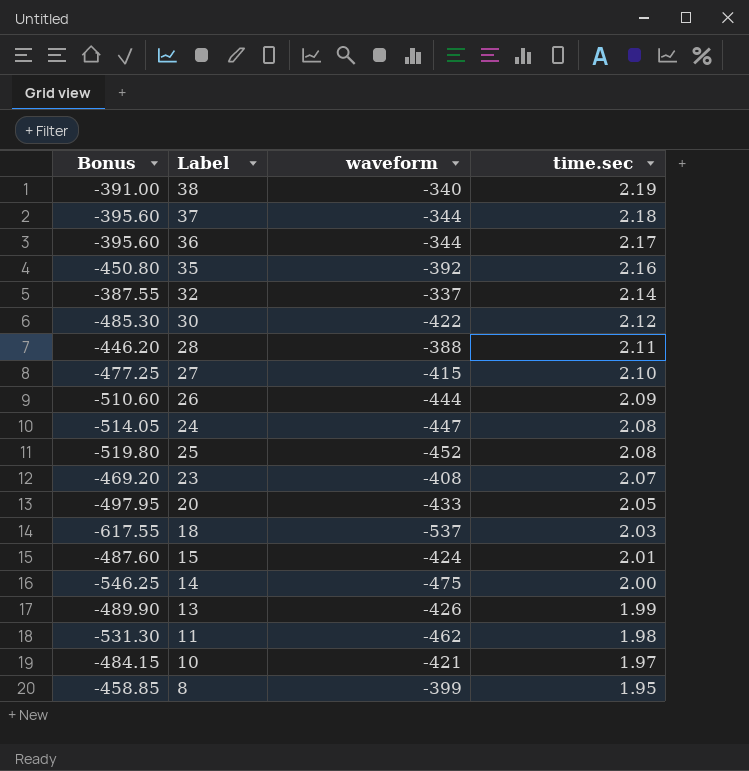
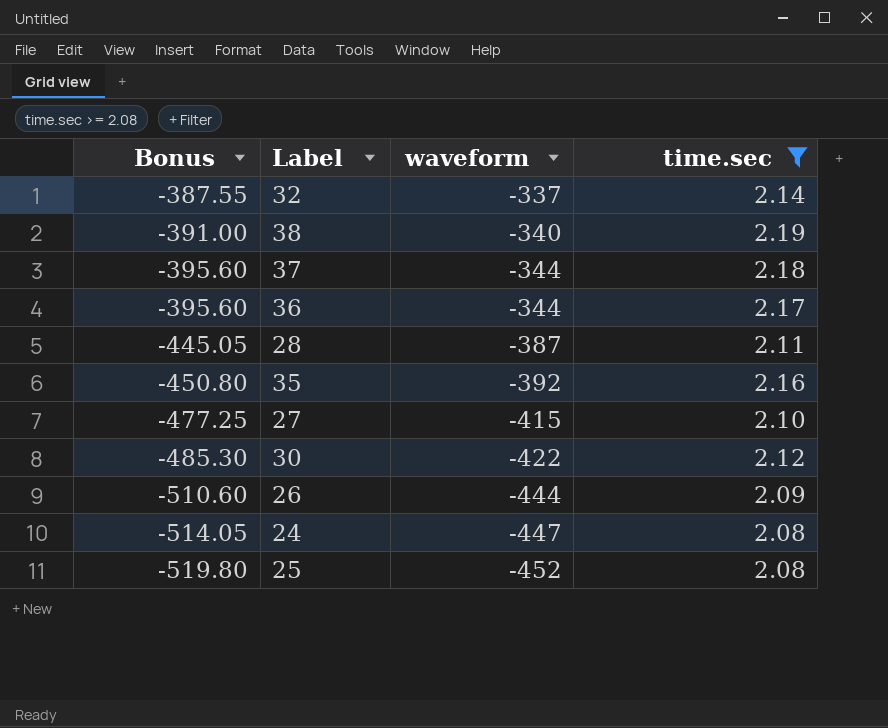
filter: none -> time.sec >= 2.08
row order: time.sec descending -> Bonus descending
28 | Bonus: -446.20 -> -445.05
28 | waveform: -388 -> -387

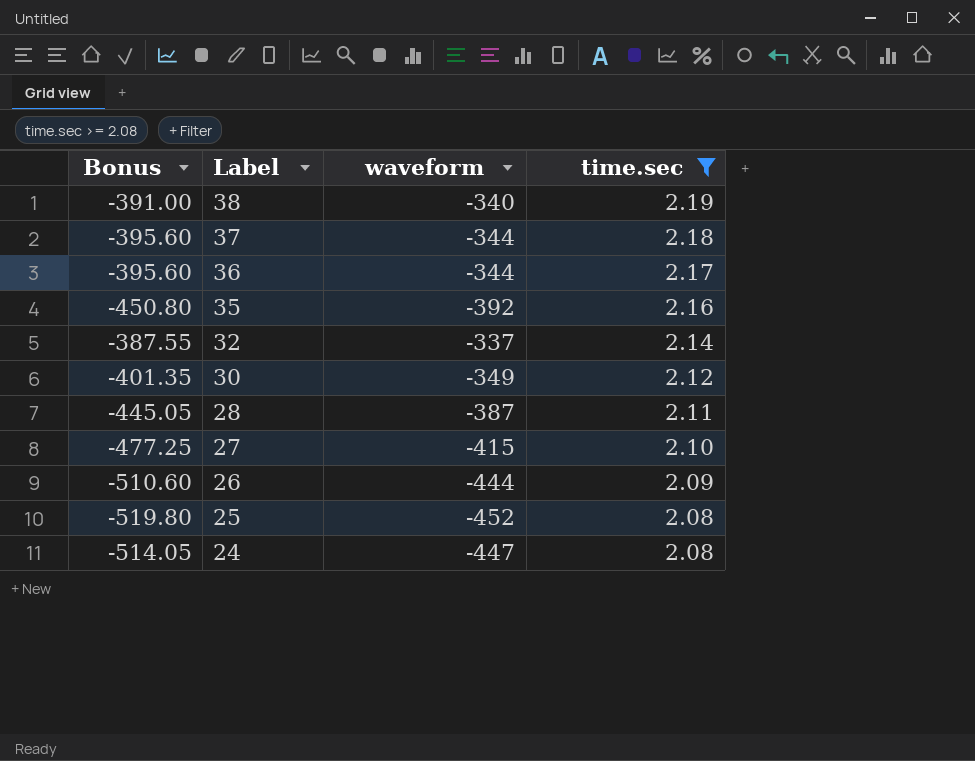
row order: Bonus descending -> Label descending
30 | Bonus: -485.30 -> -401.35
30 | waveform: -422 -> -349

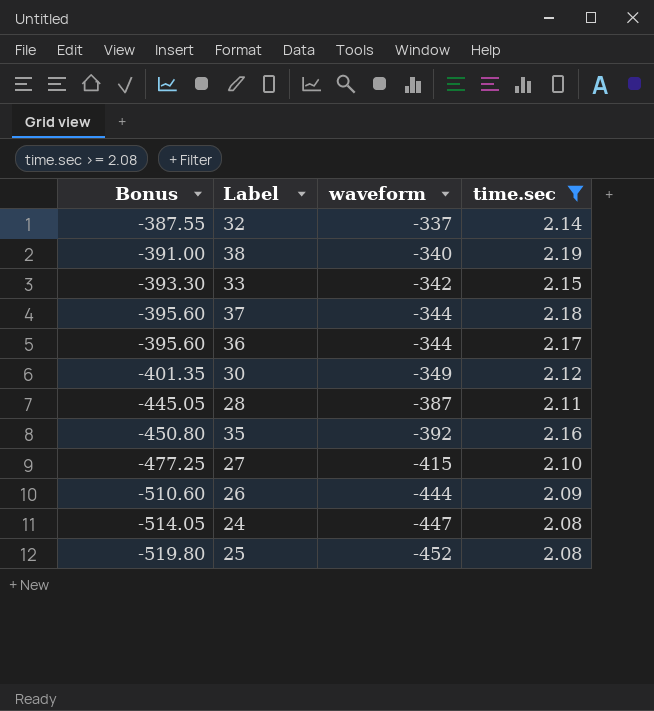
row order: Label descending -> Bonus descending
row 33: none -> -393.30 | -342 | 2.15

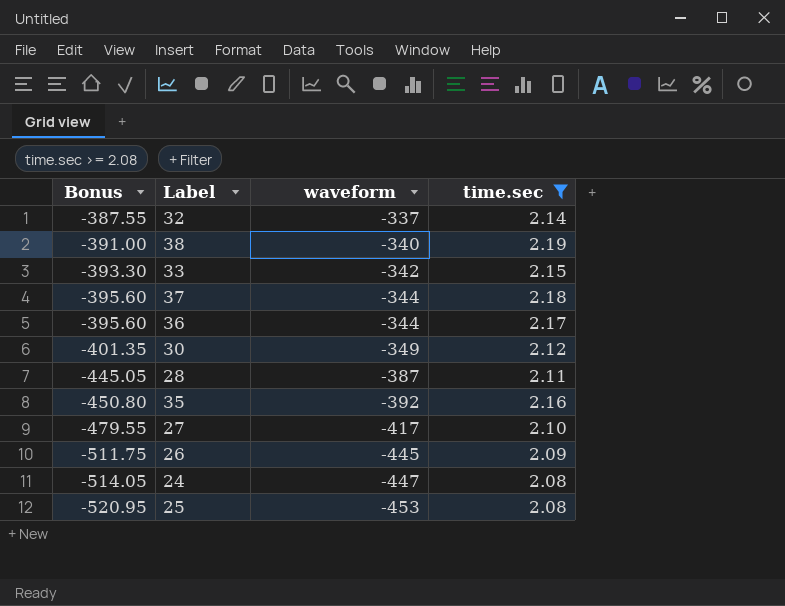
27 | Bonus: -477.25 -> -479.55
27 | waveform: -415 -> -417
26 | Bonus: -510.60 -> -511.75
26 | waveform: -444 -> -445
25 | Bonus: -519.80 -> -520.95
25 | waveform: -452 -> -453

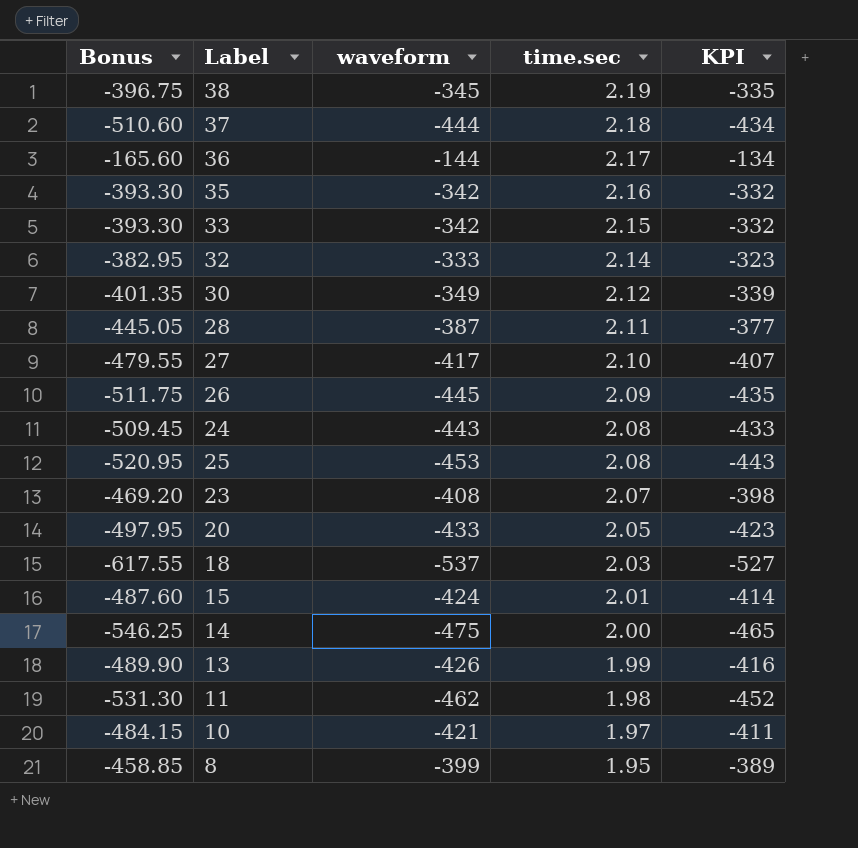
filter: time.sec >= 2.08 -> none
row order: Bonus descending -> time.sec descending
column KPI | formula: none -> [waveform] + 10
38 | Bonus: -391.00 -> -396.75
38 | waveform: -340 -> -345
37 | Bonus: -395.60 -> -510.60
37 | waveform: -344 -> -444
36 | Bonus: -395.60 -> -165.60
36 | waveform: -344 -> -144
35 | Bonus: -450.80 -> -393.30
35 | waveform: -392 -> -342
32 | Bonus: -387.55 -> -382.95
32 | waveform: -337 -> -333
24 | Bonus: -514.05 -> -509.45
24 | waveform: -447 -> -443

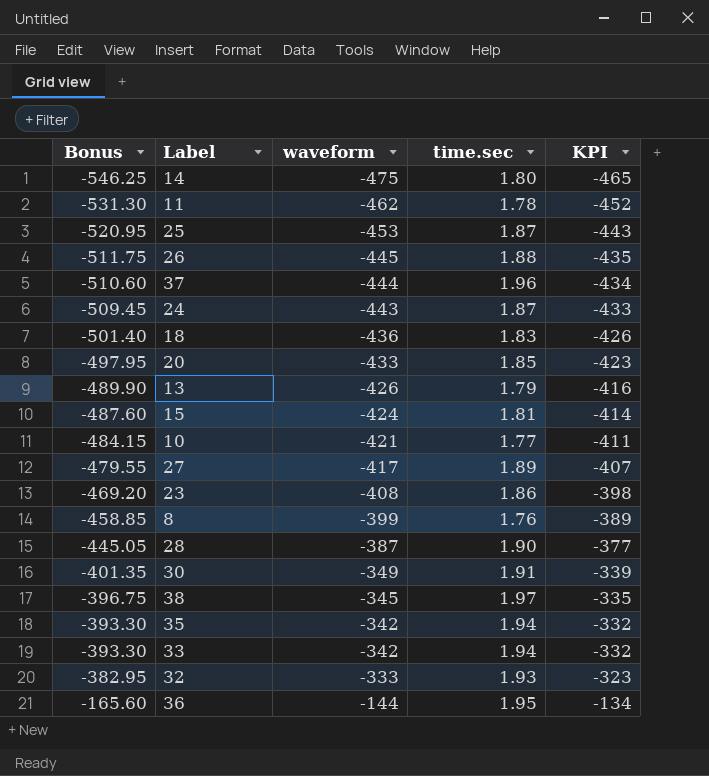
row order: time.sec descending -> Bonus ascending
14 | time.sec: 2.00 -> 1.80
11 | time.sec: 1.98 -> 1.78
25 | time.sec: 2.08 -> 1.87
26 | time.sec: 2.09 -> 1.88
37 | time.sec: 2.18 -> 1.96
24 | time.sec: 2.08 -> 1.87
18 | Bonus: -617.55 -> -501.40
18 | waveform: -537 -> -436
18 | time.sec: 2.03 -> 1.83
18 | KPI: -527 -> -426
20 | time.sec: 2.05 -> 1.85
13 | time.sec: 1.99 -> 1.79
15 | time.sec: 2.01 -> 1.81
10 | time.sec: 1.97 -> 1.77
27 | time.sec: 2.10 -> 1.89
23 | time.sec: 2.07 -> 1.86
8 | time.sec: 1.95 -> 1.76
28 | time.sec: 2.11 -> 1.90
30 | time.sec: 2.12 -> 1.91
38 | time.sec: 2.19 -> 1.97
35 | time.sec: 2.16 -> 1.94
33 | time.sec: 2.15 -> 1.94
32 | time.sec: 2.14 -> 1.93
36 | time.sec: 2.17 -> 1.95

